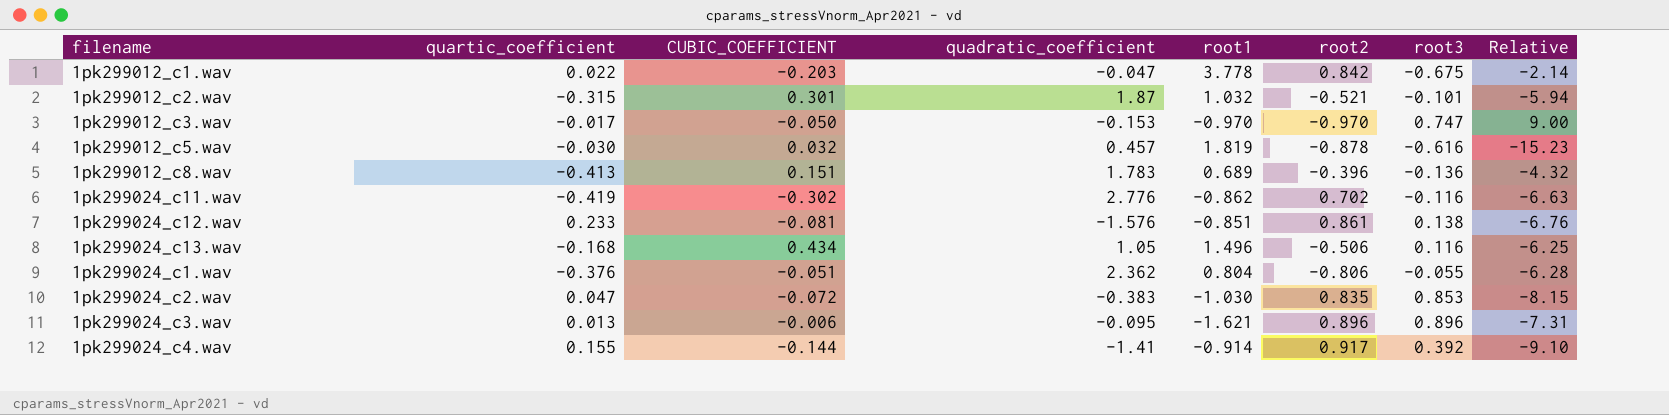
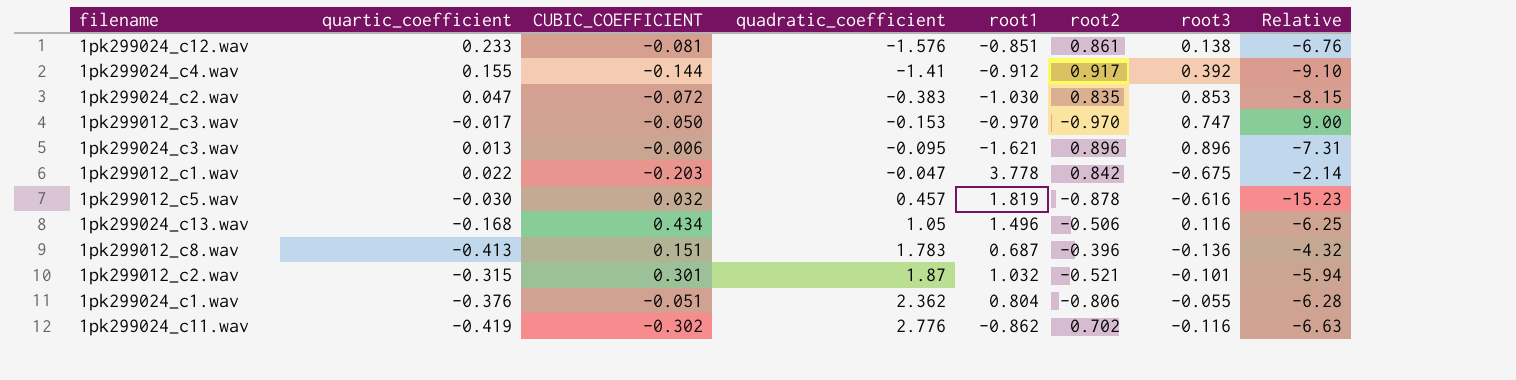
row order: none -> quadratic_coefficient ascending
1pk299024_c4.wav | root1: -0.914 -> -0.912
1pk299012_c8.wav | root1: 0.689 -> 0.687

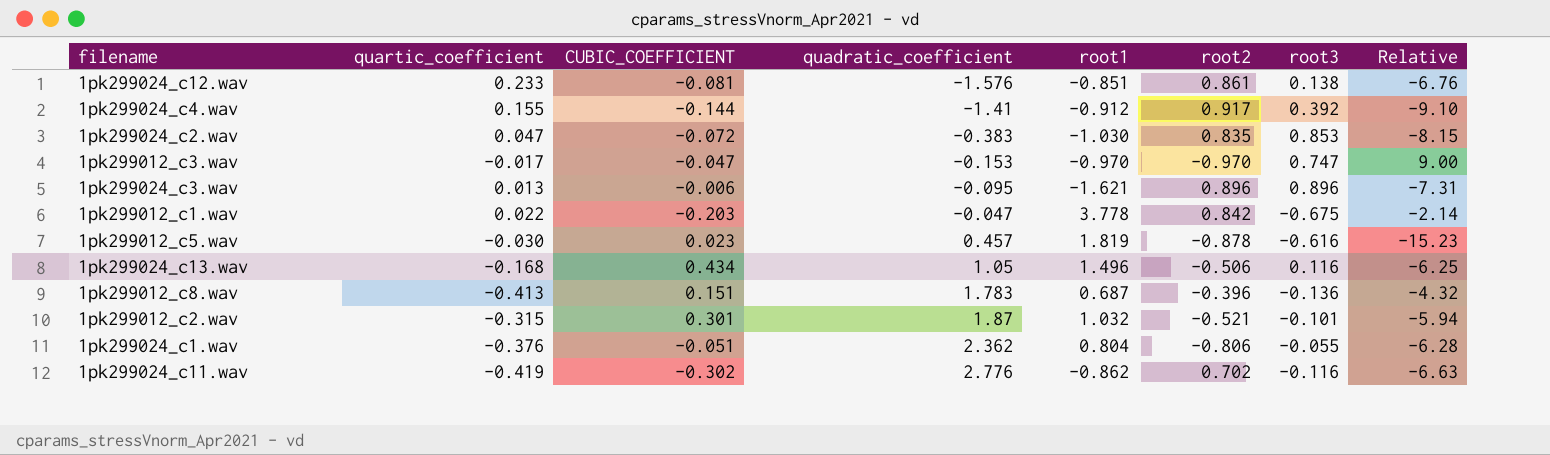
1pk299012_c3.wav | CUBIC_COEFFICIENT: -0.050 -> -0.047
1pk299012_c5.wav | CUBIC_COEFFICIENT: 0.032 -> 0.023

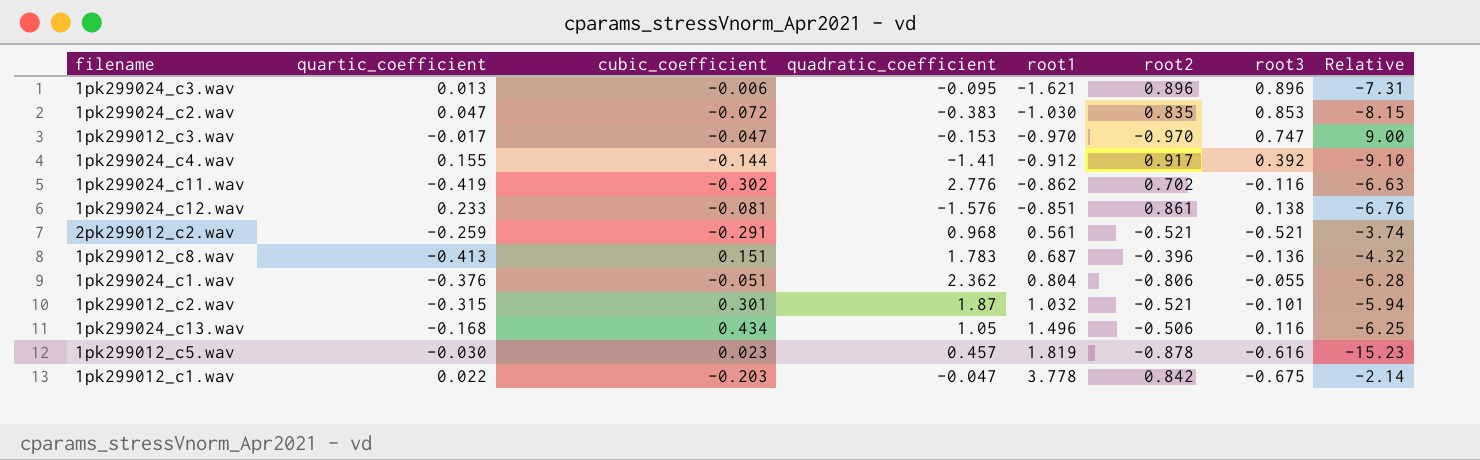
row order: quadratic_coefficient ascending -> root1 ascending
column name: CUBIC_COEFFICIENT -> cubic_coefficient
row 2pk299012_c2.wav: none -> -0.259 | -0.291 | 0.968 | 0.561 | -0.521 | -0.521 | -3.74

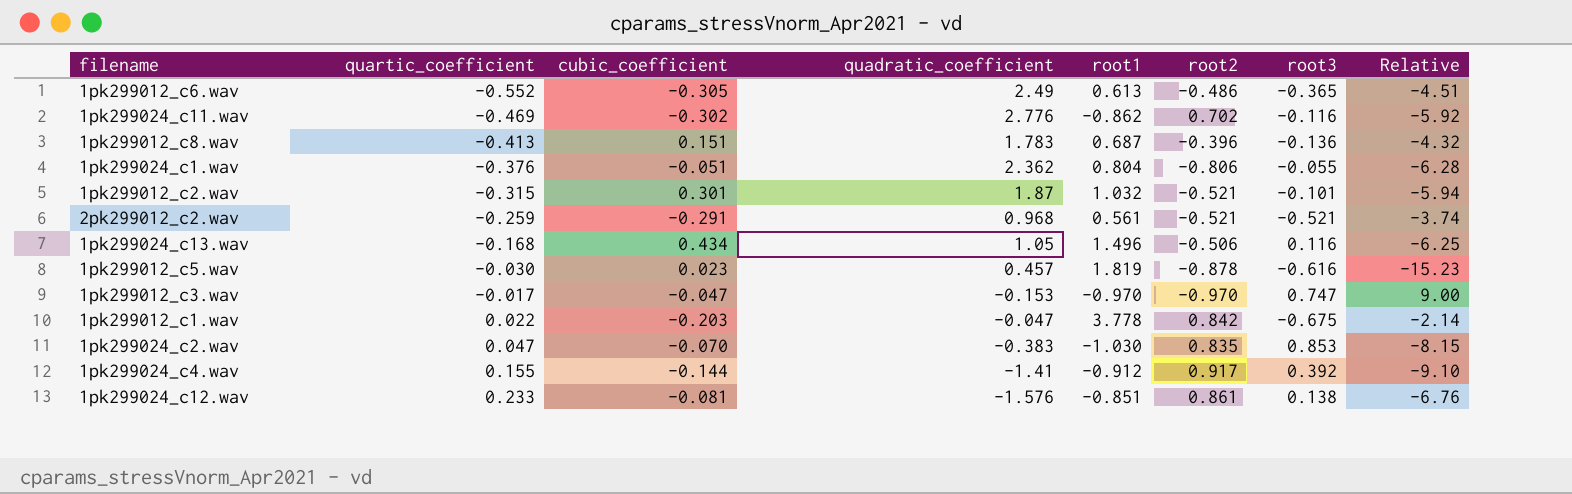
row order: root1 ascending -> quartic_coefficient ascending
row 1pk299024_c3.wav: 0.013 | -0.006 | -0.095 | -1.621 | 0.896 | 0.896 | -7.31 -> none
row 1pk299012_c6.wav: none -> -0.552 | -0.305 | 2.49 | 0.613 | -0.486 | -0.365 | -4.51
1pk299024_c11.wav | quartic_coefficient: -0.419 -> -0.469
1pk299024_c11.wav | Relative: -6.63 -> -5.92
1pk299024_c2.wav | cubic_coefficient: -0.072 -> -0.070

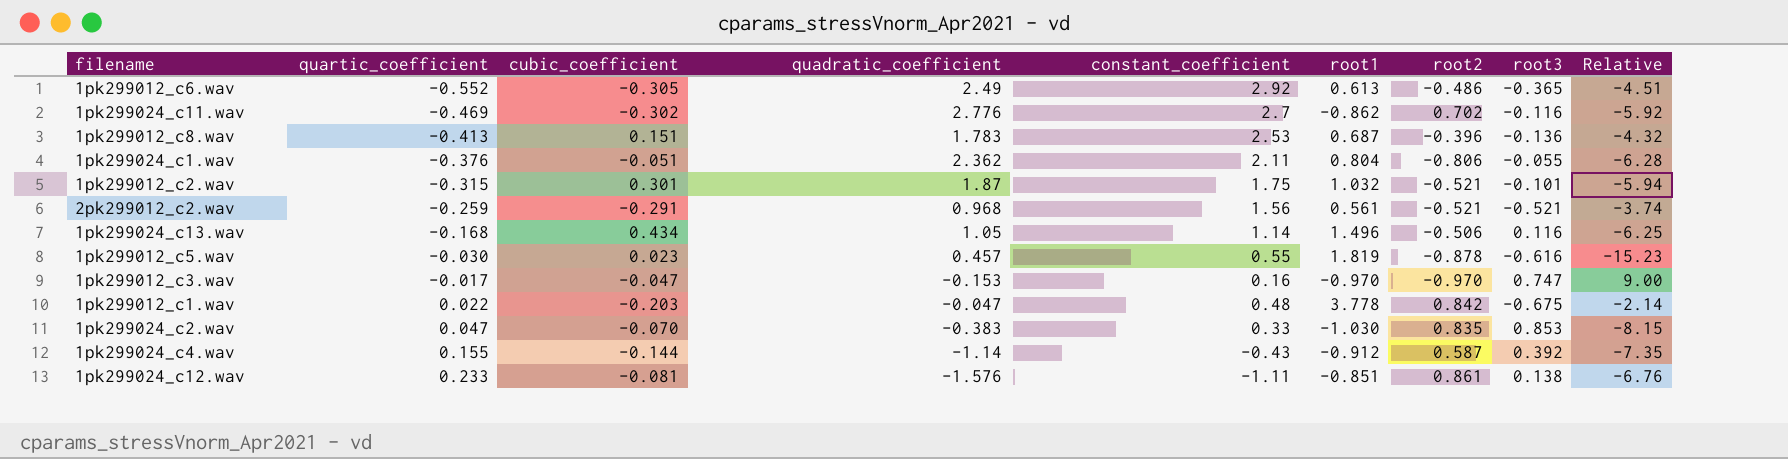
column constant_coefficient | position: none -> 5
1pk299024_c4.wav | quadratic_coefficient: -1.41 -> -1.14
1pk299024_c4.wav | root2: 0.917 -> 0.587
1pk299024_c4.wav | Relative: -9.10 -> -7.35

